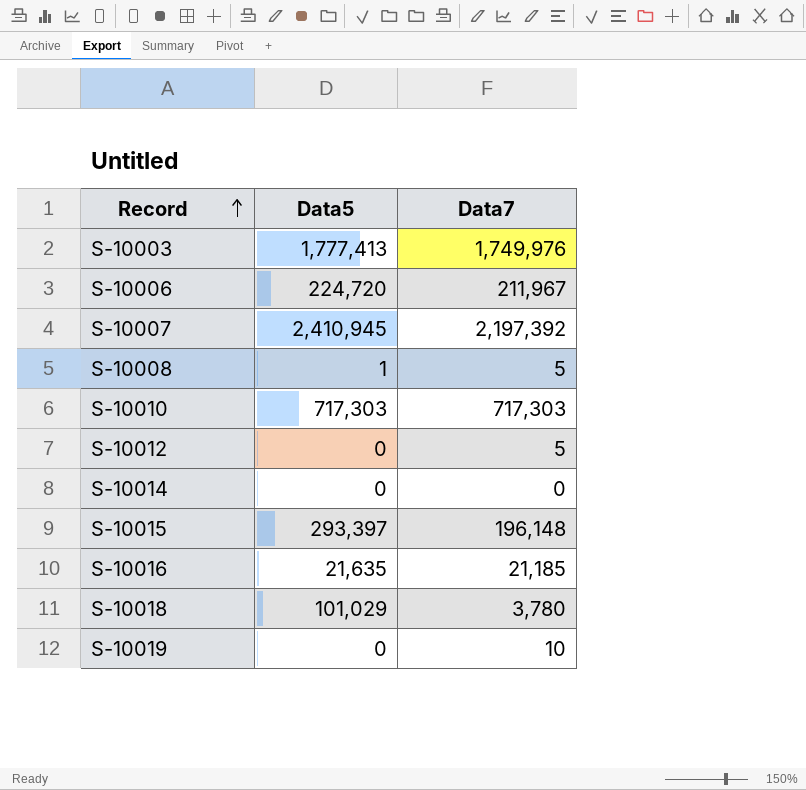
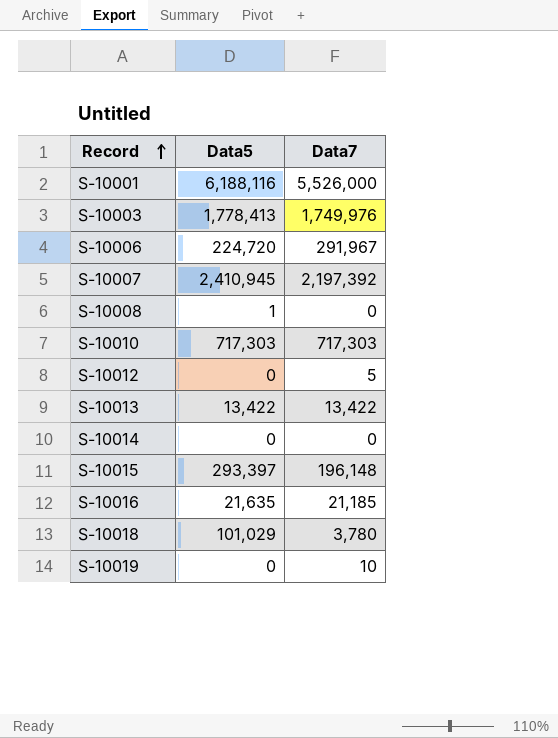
row S-10001: none -> 6,188,116 | 5,526,000
S-10003 | Data5: 1,777,413 -> 1,778,413
S-10006 | Data7: 211,967 -> 291,967
S-10008 | Data7: 5 -> 0
row S-10013: none -> 13,422 | 13,422

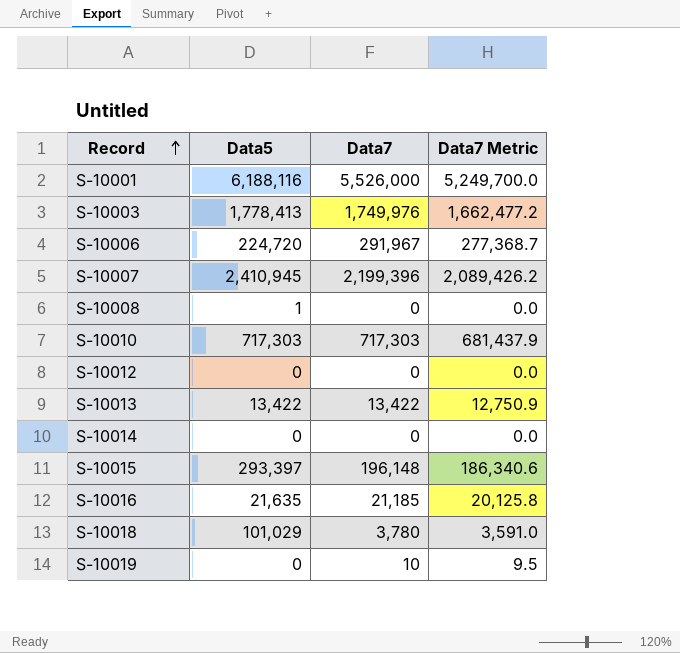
column Data7 Metric | formula: none -> [Data7] * 0.95
S-10007 | Data7: 2,197,392 -> 2,199,396
S-10012 | Data7: 5 -> 0

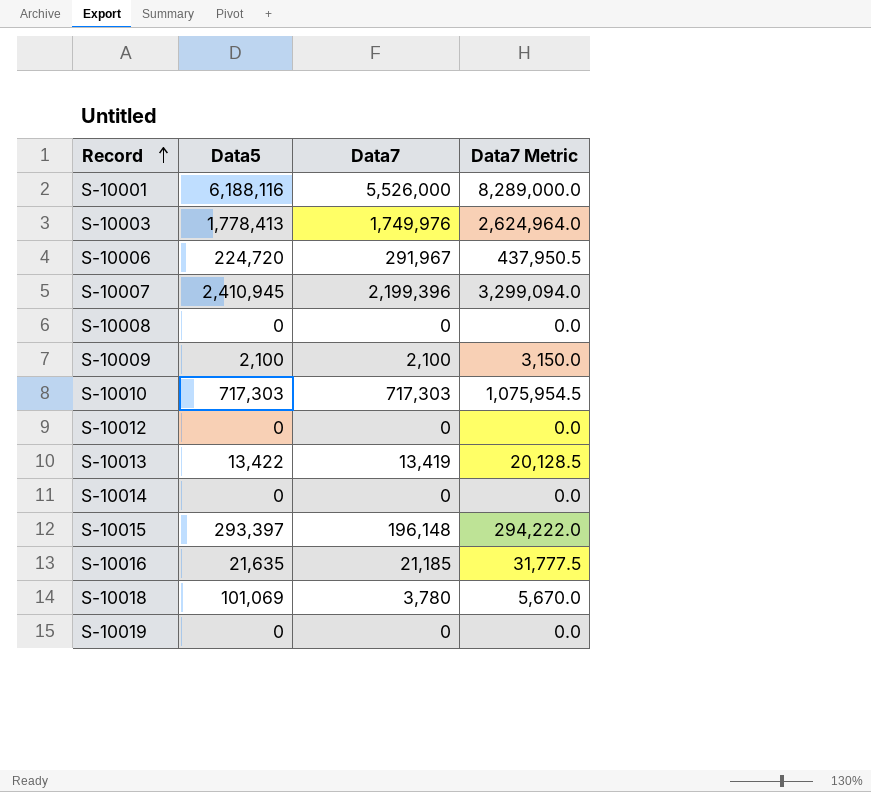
column Data7 Metric | formula: [Data7] * 0.95 -> [Data7] * 1.5
S-10008 | Data5: 1 -> 0
row S-10009: none -> 2,100 | 2,100 | 3,150.0
S-10013 | Data7: 13,422 -> 13,419
S-10018 | Data5: 101,029 -> 101,069
S-10019 | Data7: 10 -> 0

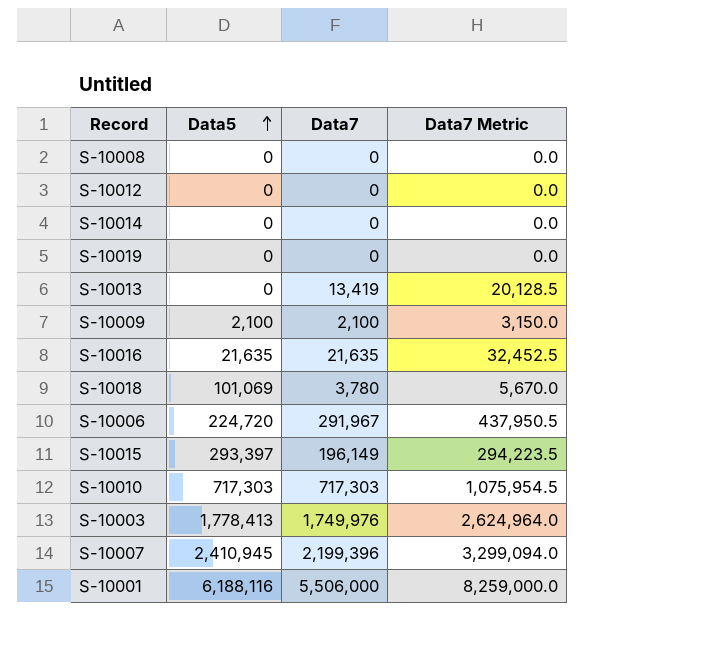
row order: Record ascending -> Data5 ascending
S-10013 | Data5: 13,422 -> 0
S-10016 | Data7: 21,185 -> 21,635
S-10016 | Data7 Metric: 31,777.5 -> 32,452.5
S-10015 | Data7: 196,148 -> 196,149
S-10015 | Data7 Metric: 294,222.0 -> 294,223.5
S-10001 | Data7: 5,526,000 -> 5,506,000
S-10001 | Data7 Metric: 8,289,000.0 -> 8,259,000.0

